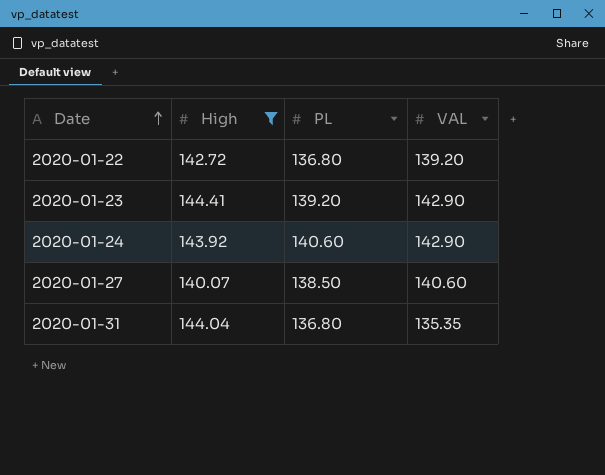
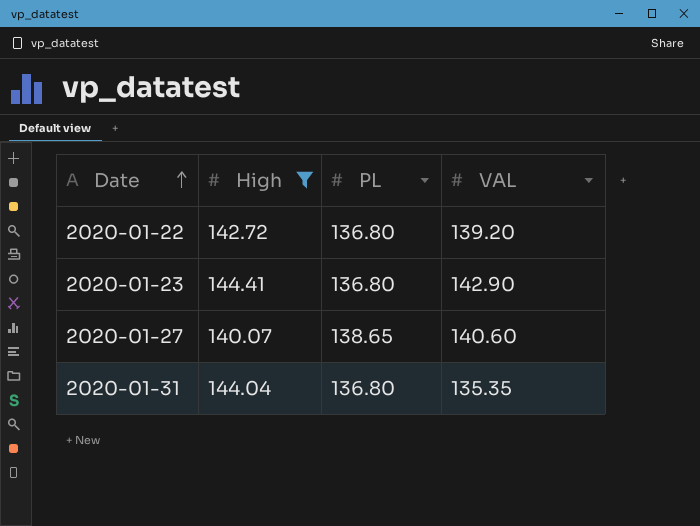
row 2020-01-24: 143.92 | 140.60 | 142.90 -> none
2020-01-23 | PL: 139.20 -> 136.80
2020-01-27 | PL: 138.50 -> 138.65

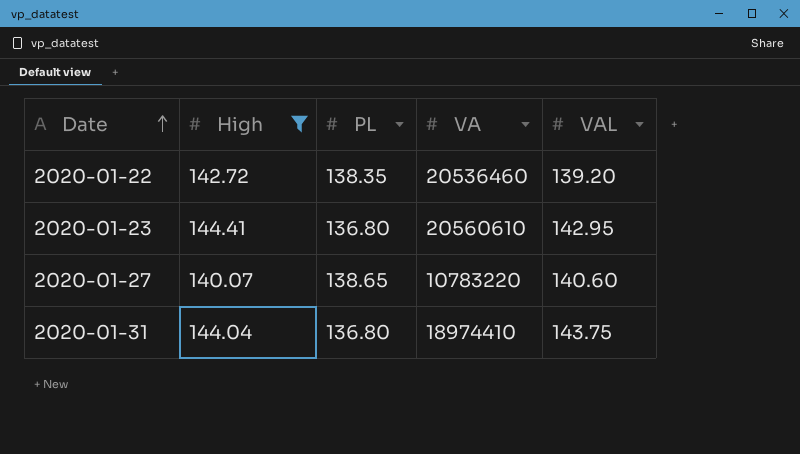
column VA | position: none -> 4
2020-01-22 | PL: 136.80 -> 138.35
2020-01-23 | VAL: 142.90 -> 142.95
2020-01-31 | VAL: 135.35 -> 143.75

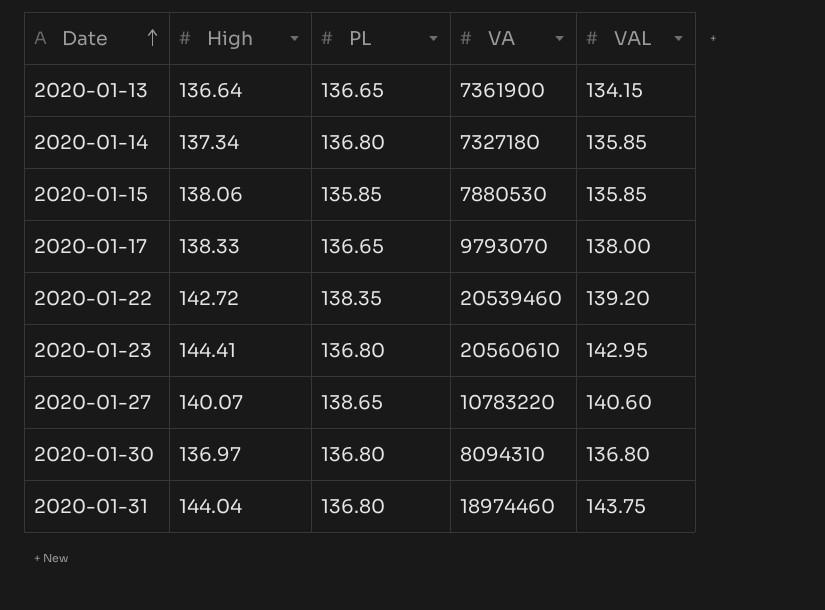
filter: High >= 140.07 -> none
2020-01-22 | VA: 20536460 -> 20539460
2020-01-31 | VA: 18974410 -> 18974460

